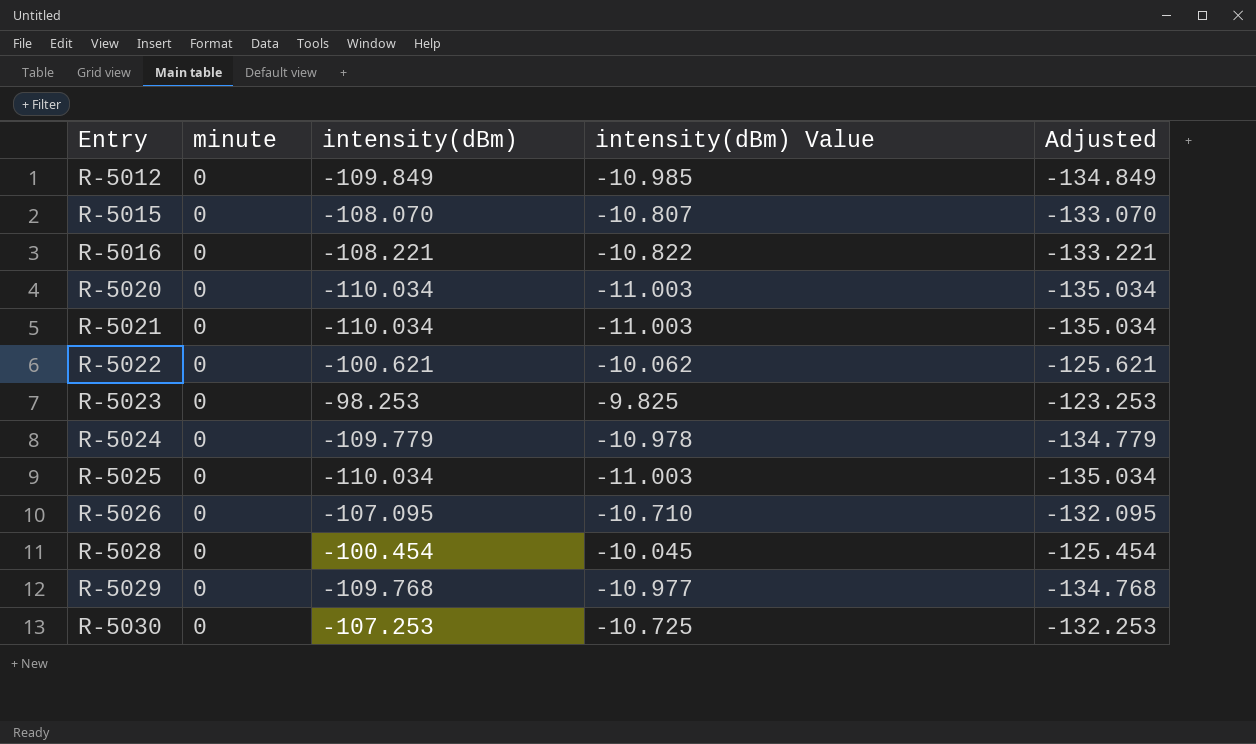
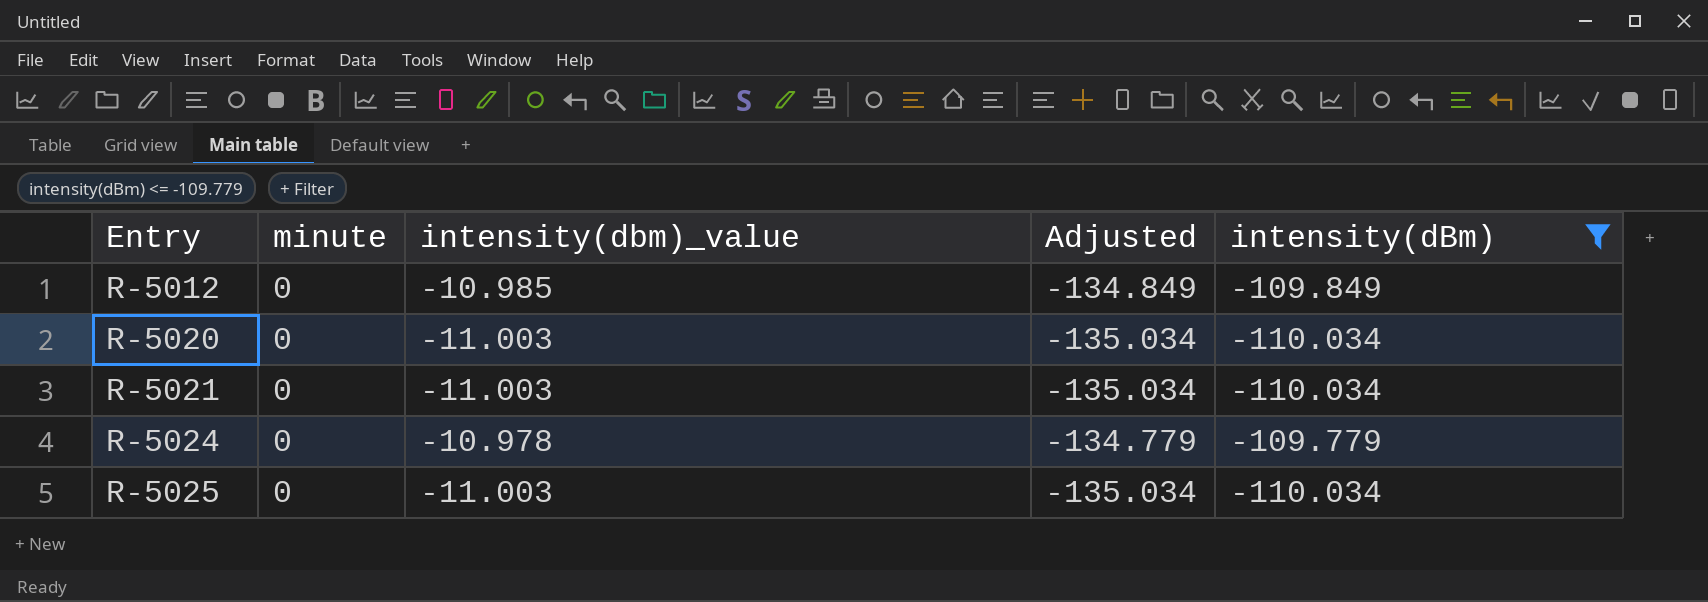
filter: none -> intensity(dBm) <= -109.779
column name: intensity(dBm) Value -> intensity(dbm)_value
column intensity(dBm) | position: 3 -> 5

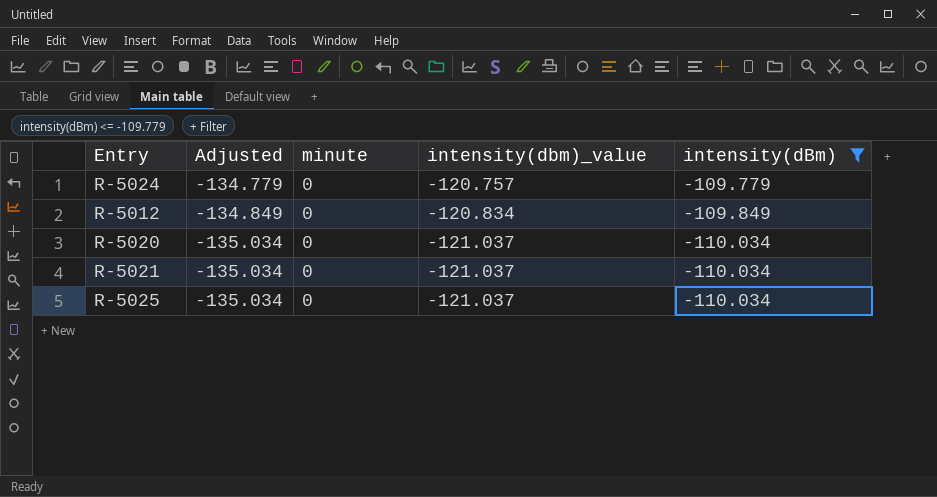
row order: Entry ascending -> Adjusted descending
column Adjusted | position: 4 -> 2
column intensity(dbm)_value | formula: [intensity(dBm)] * 0.1 -> [intensity(dBm)] * 1.1

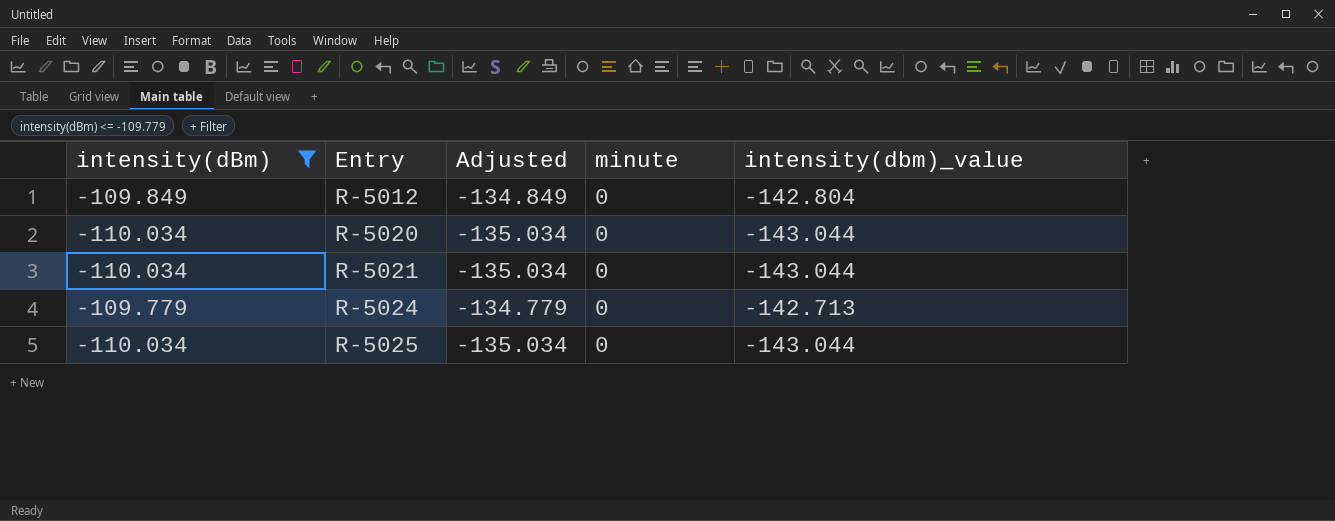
row order: Adjusted descending -> Entry ascending
column intensity(dBm) | position: 5 -> 1
column intensity(dbm)_value | formula: [intensity(dBm)] * 1.1 -> [intensity(dBm)] * 1.3

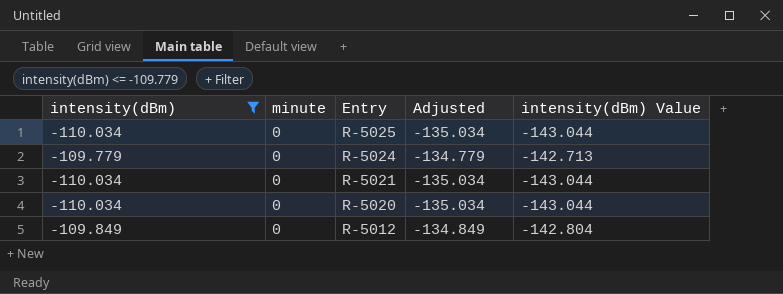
row order: Entry ascending -> Entry descending
column minute | position: 4 -> 2
column name: intensity(dbm)_value -> intensity(dBm) Value

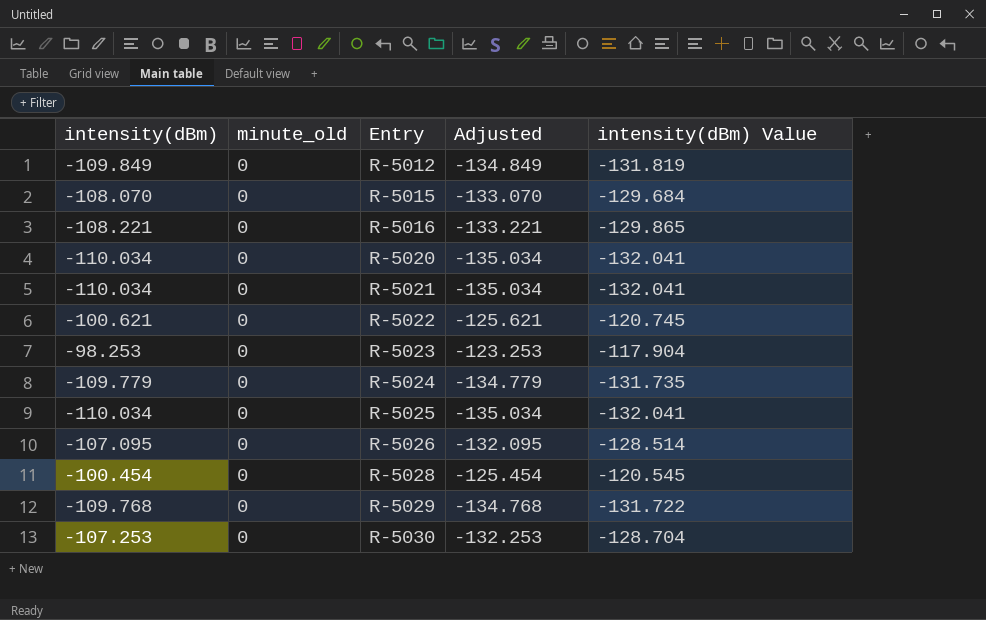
filter: intensity(dBm) <= -109.779 -> none
row order: Entry descending -> Entry ascending
column name: minute -> minute_old
column intensity(dBm) Value | formula: [intensity(dBm)] * 1.3 -> [intensity(dBm)] * 1.2

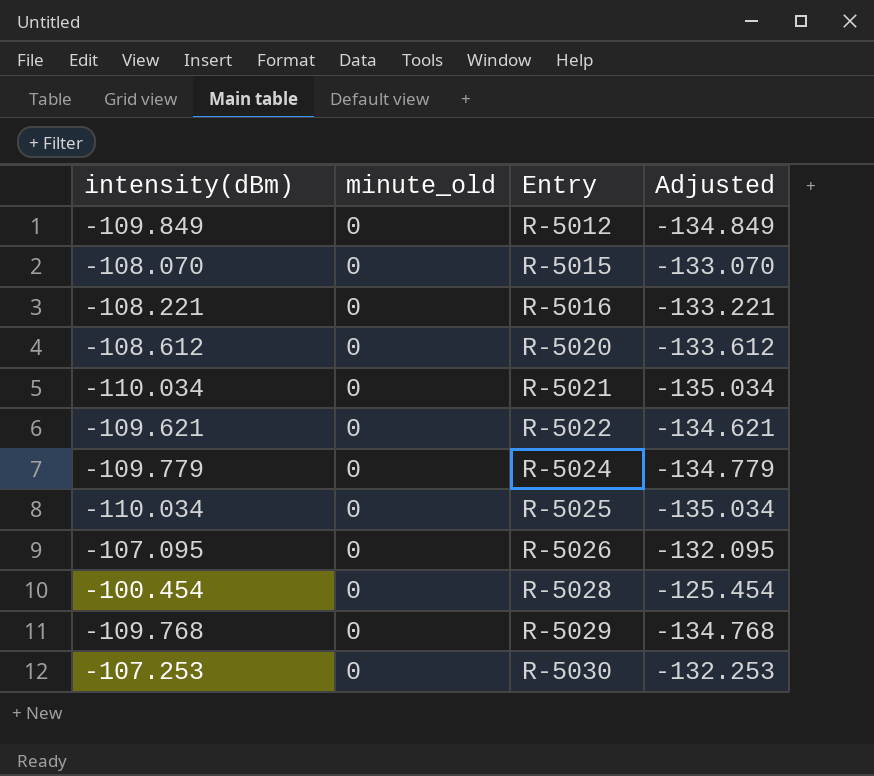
column intensity(dBm) Value | formula: [intensity(dBm)] * 1.2 -> none
row R-5023: -98.253 | 0 | -123.253 | -117.904 -> none
R-5020 | intensity(dBm): -110.034 -> -108.612
R-5020 | Adjusted: -135.034 -> -133.612
R-5022 | intensity(dBm): -100.621 -> -109.621
R-5022 | Adjusted: -125.621 -> -134.621

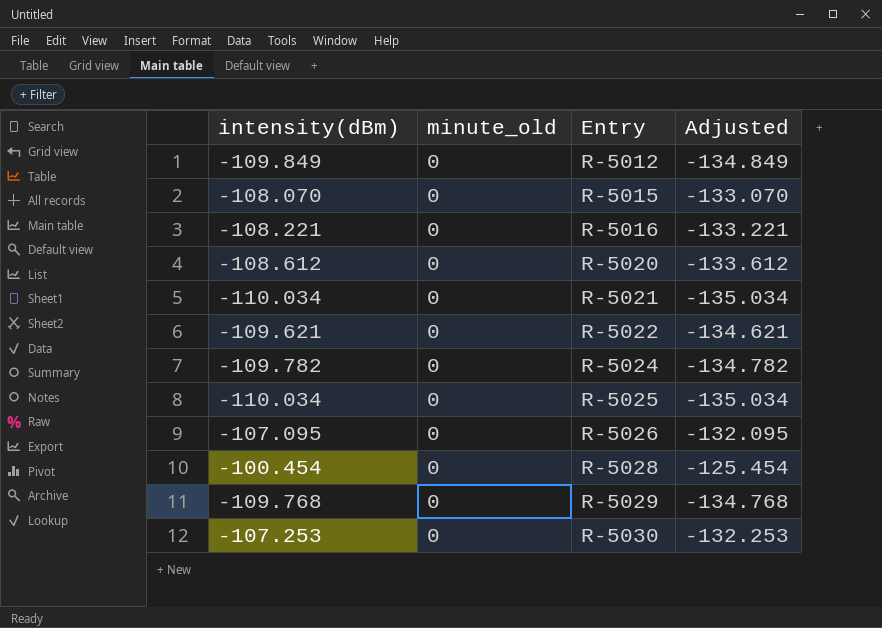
R-5024 | intensity(dBm): -109.779 -> -109.782
R-5024 | Adjusted: -134.779 -> -134.782

